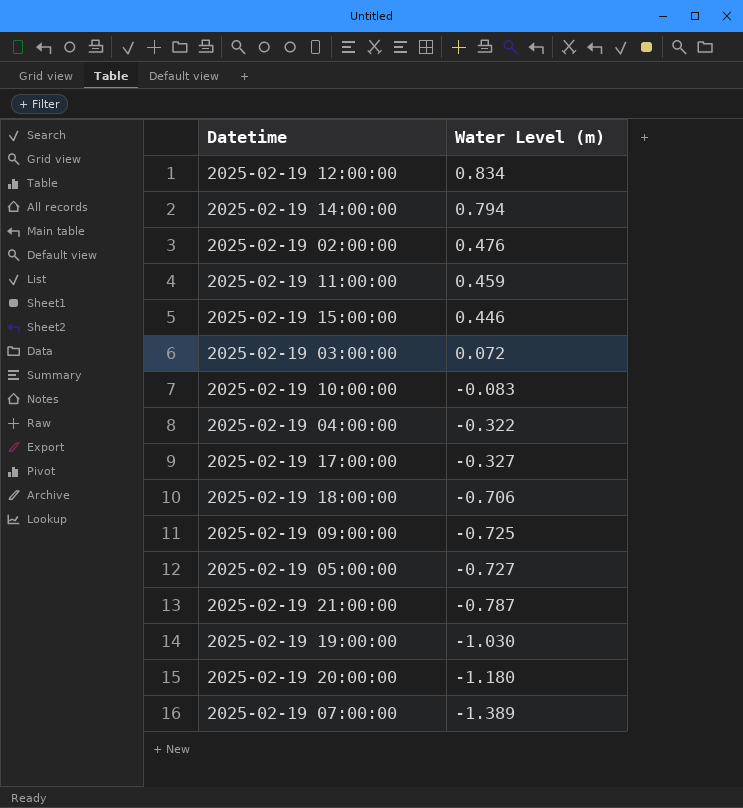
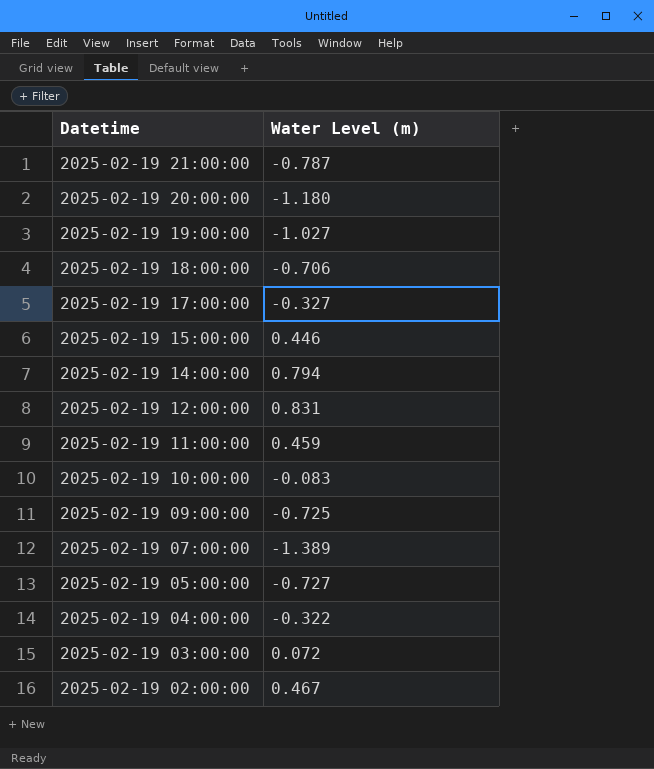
row order: Water Level (m) descending -> Datetime descending
2025-02-19 19:00:00 | Water Level (m): -1.030 -> -1.027
2025-02-19 12:00:00 | Water Level (m): 0.834 -> 0.831
2025-02-19 02:00:00 | Water Level (m): 0.476 -> 0.467

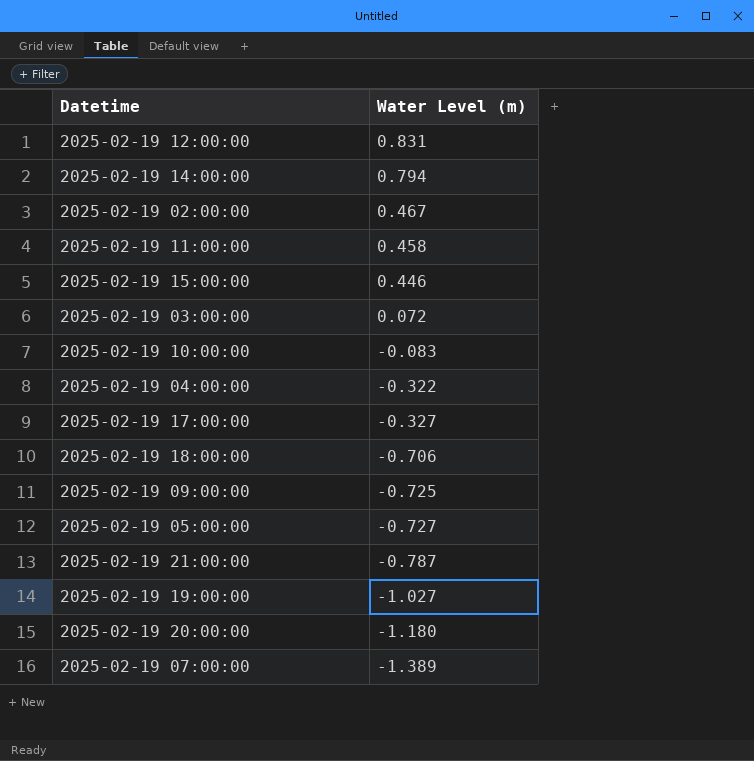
row order: Datetime descending -> Water Level (m) descending
2025-02-19 11:00:00 | Water Level (m): 0.459 -> 0.458

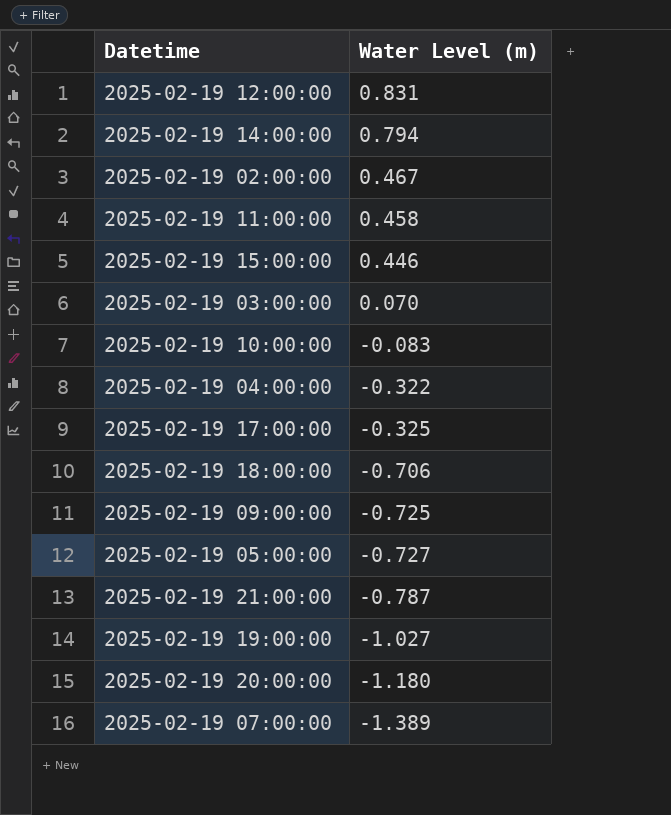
2025-02-19 03:00:00 | Water Level (m): 0.072 -> 0.070
2025-02-19 17:00:00 | Water Level (m): -0.327 -> -0.325

